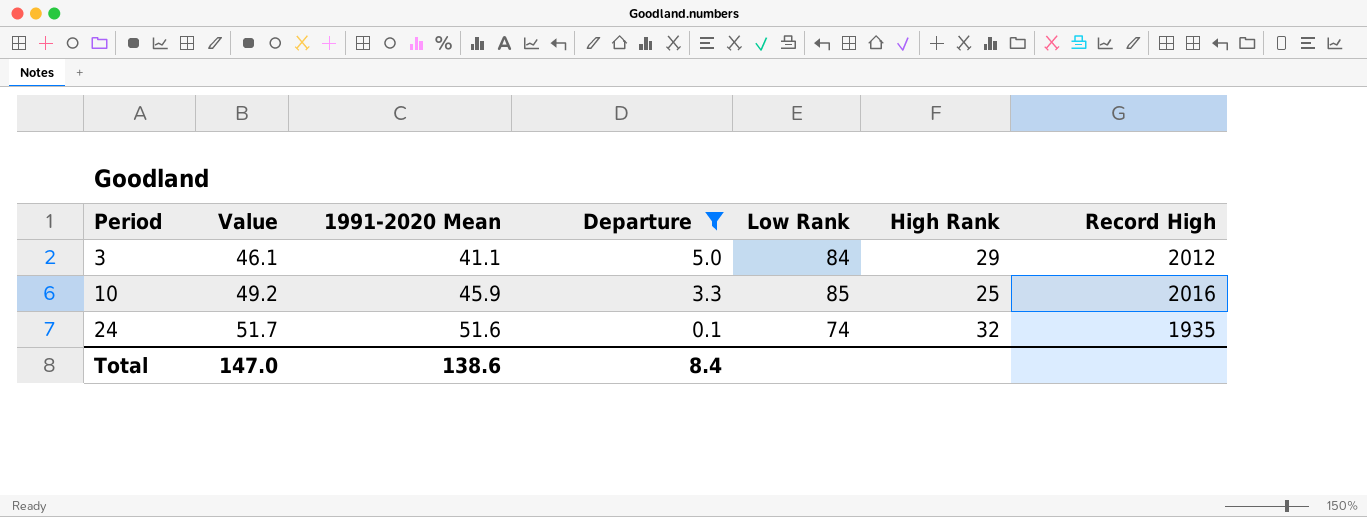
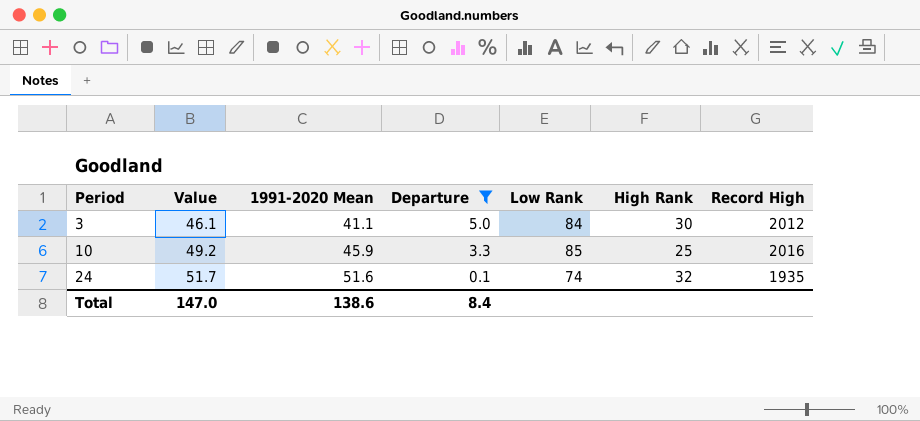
3 | High Rank: 29 -> 30

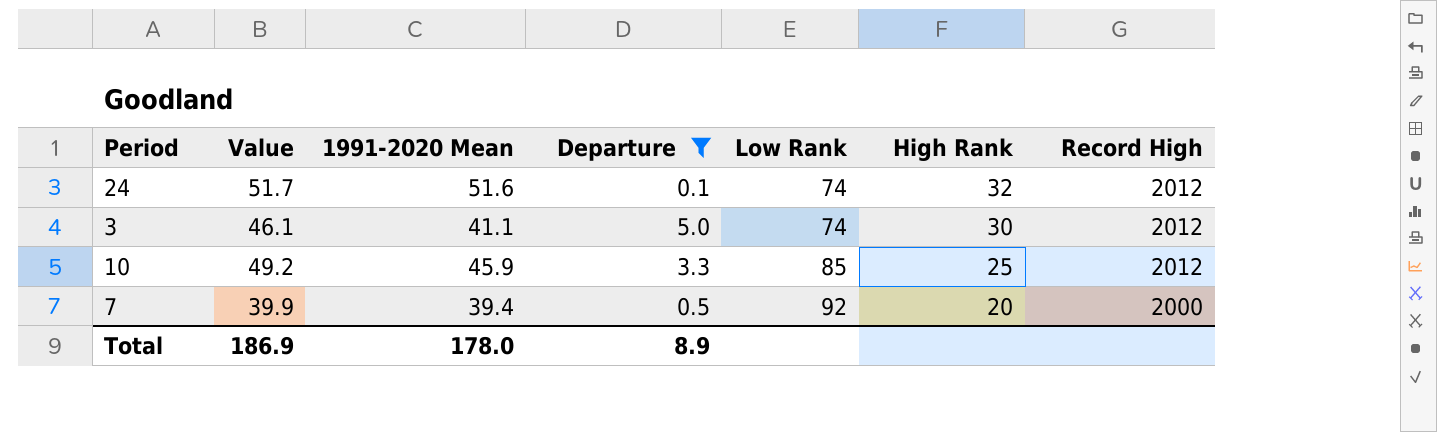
row order: Period ascending -> Low Rank ascending
24 | Record High: 1935 -> 2012
3 | Low Rank: 84 -> 74
10 | Record High: 2016 -> 2012
row 7: none -> 39.9 | 39.4 | 0.5 | 92 | 20 | 2000
Total | Value: 147.0 -> 186.9
Total | 1991-2020 Mean: 138.6 -> 178.0
Total | Departure: 8.4 -> 8.9

